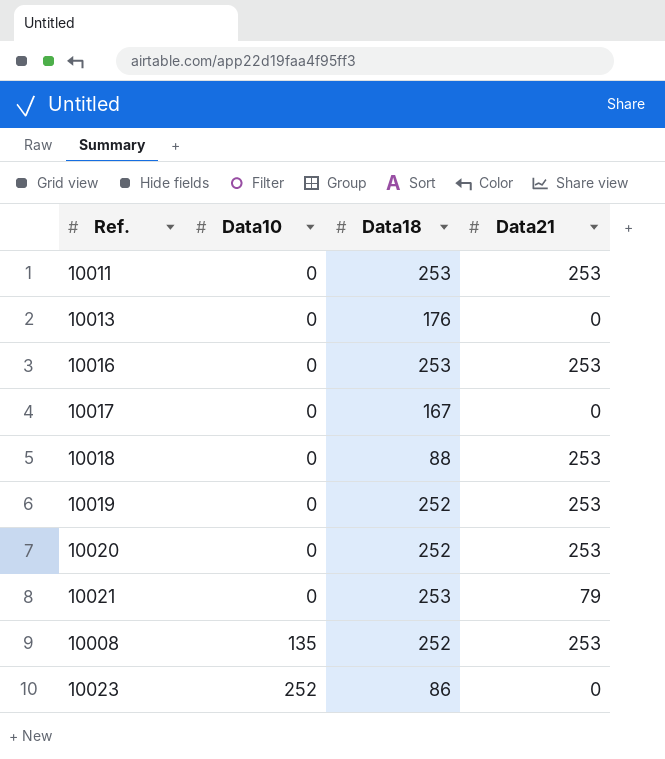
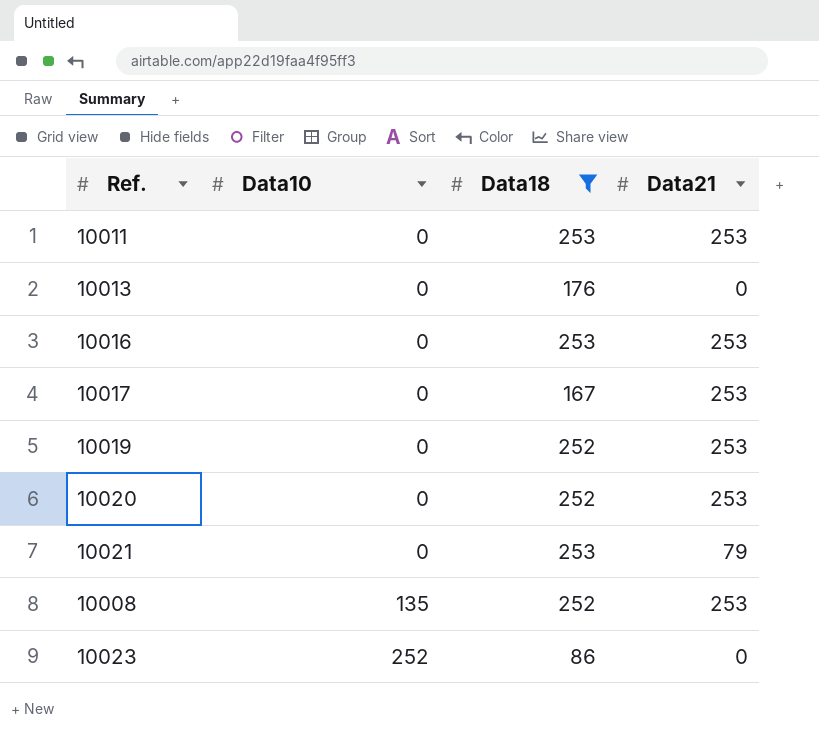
filter: none -> Data18 != 88
10017 | Data21: 0 -> 253

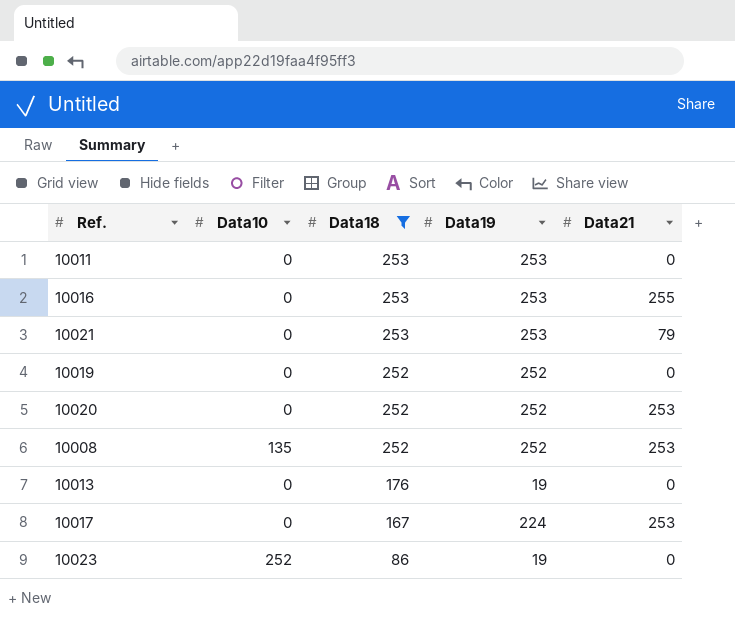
row order: Data10 ascending -> Data18 descending
column Data19 | position: none -> 4
10011 | Data21: 253 -> 0
10016 | Data21: 253 -> 255
10019 | Data21: 253 -> 0

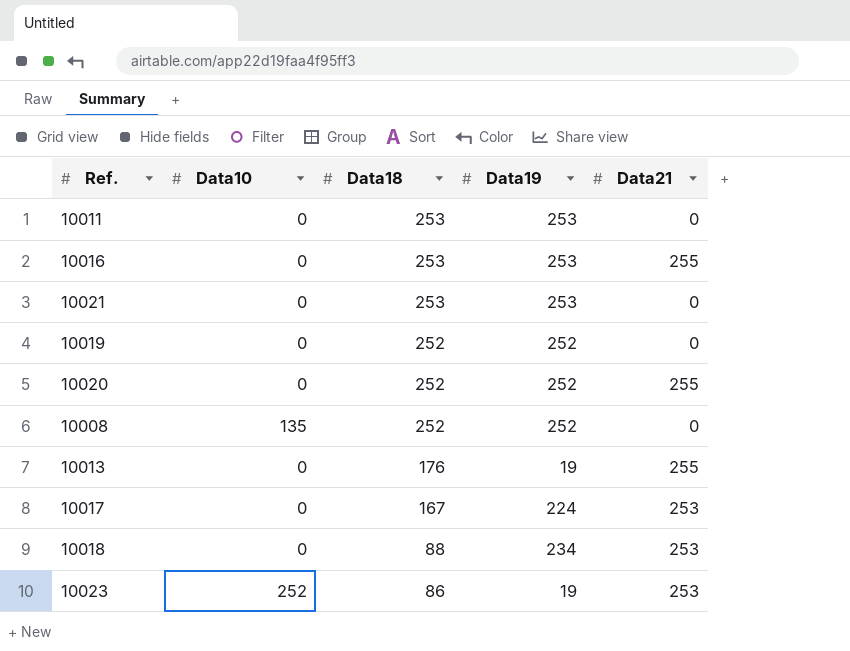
filter: Data18 != 88 -> none
10021 | Data21: 79 -> 0
10020 | Data21: 253 -> 255
10008 | Data21: 253 -> 0
10013 | Data21: 0 -> 255
10023 | Data21: 0 -> 253

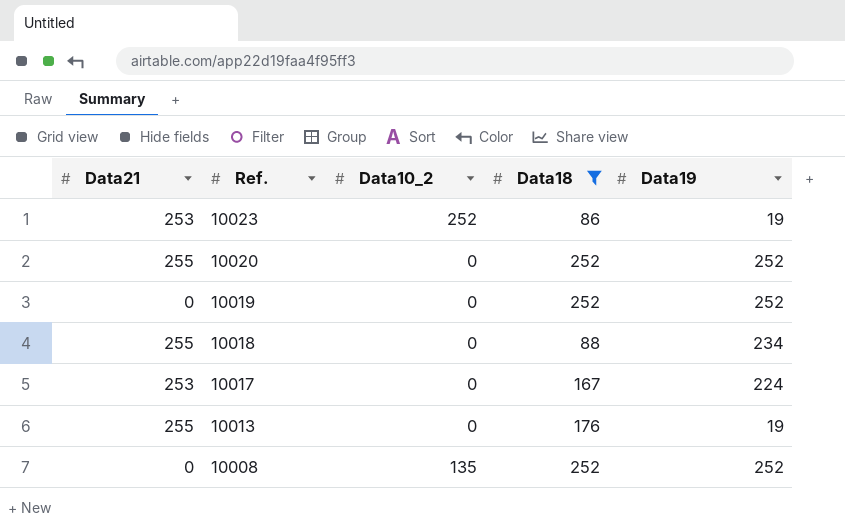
filter: none -> Data18 != 253
row order: Data18 descending -> Ref. descending
column Data21 | position: 5 -> 1
column name: Data10 -> Data10_2
10018 | Data21: 253 -> 255

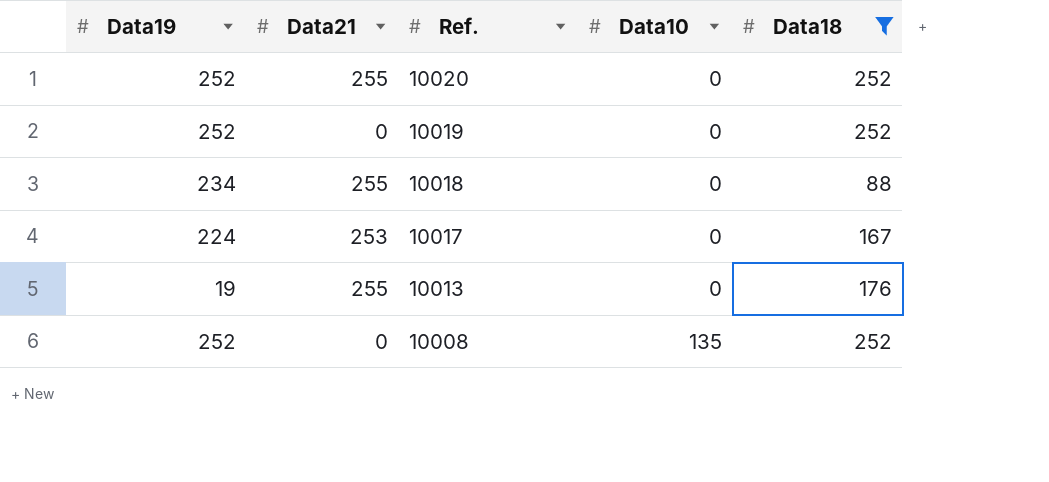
column Data19 | position: 5 -> 1
column name: Data10_2 -> Data10
row 10023: 253 | 252 | 86 | 19 -> none

